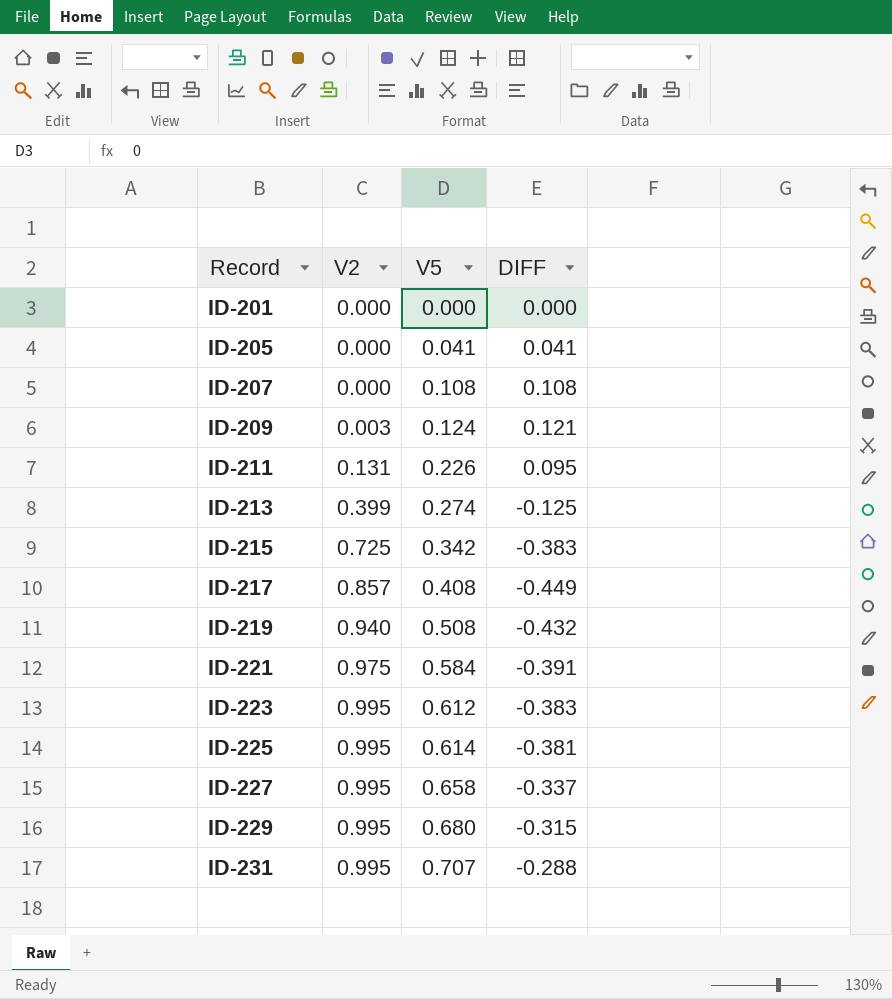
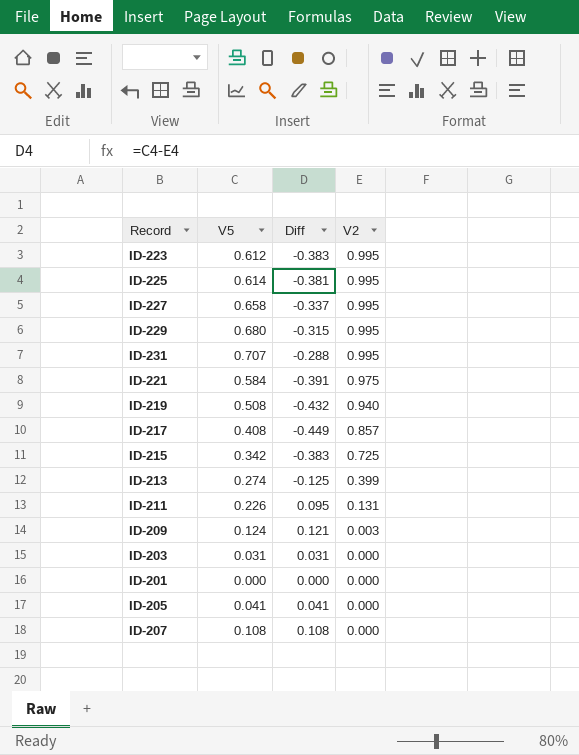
row order: Record ascending -> V2 descending
column name: DIFF -> Diff
column V2 | position: 2 -> 4
row ID-203: none -> 0.031 | 0.031 | 0.000

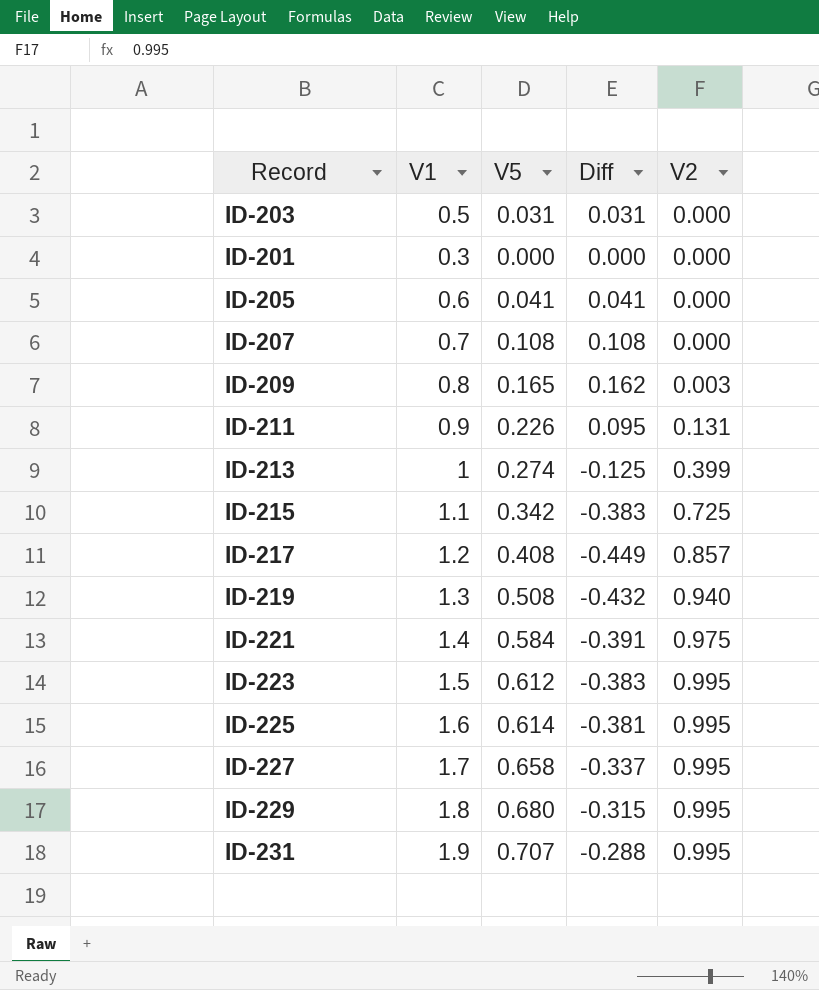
row order: V2 descending -> V2 ascending
column V1 | position: none -> 2
ID-209 | V5: 0.124 -> 0.165
ID-209 | Diff: 0.121 -> 0.162

